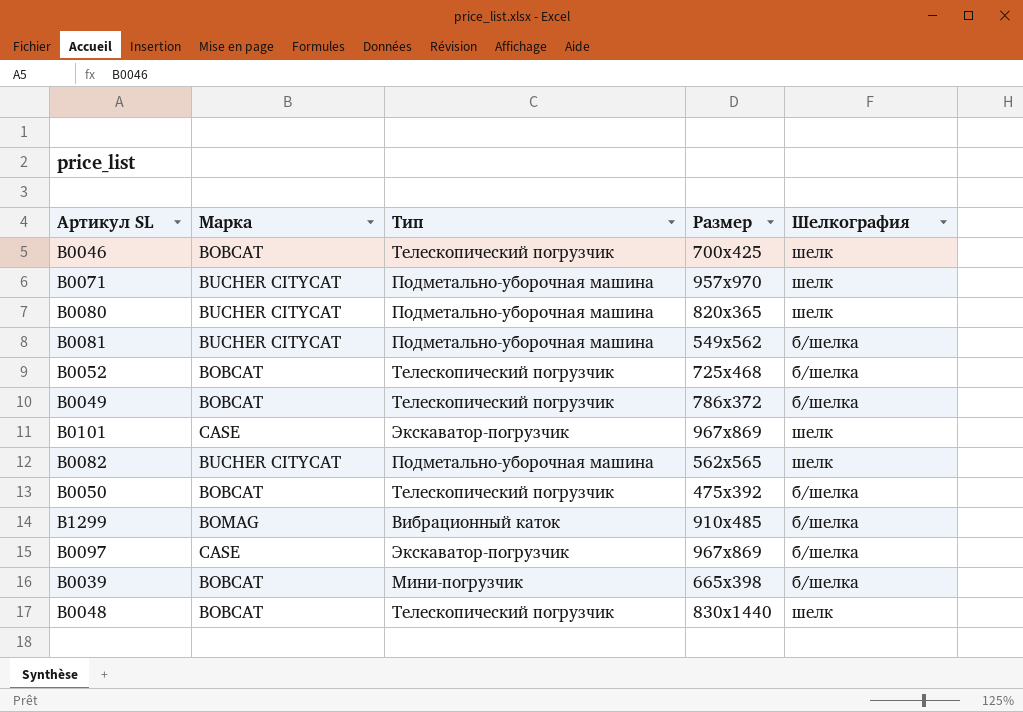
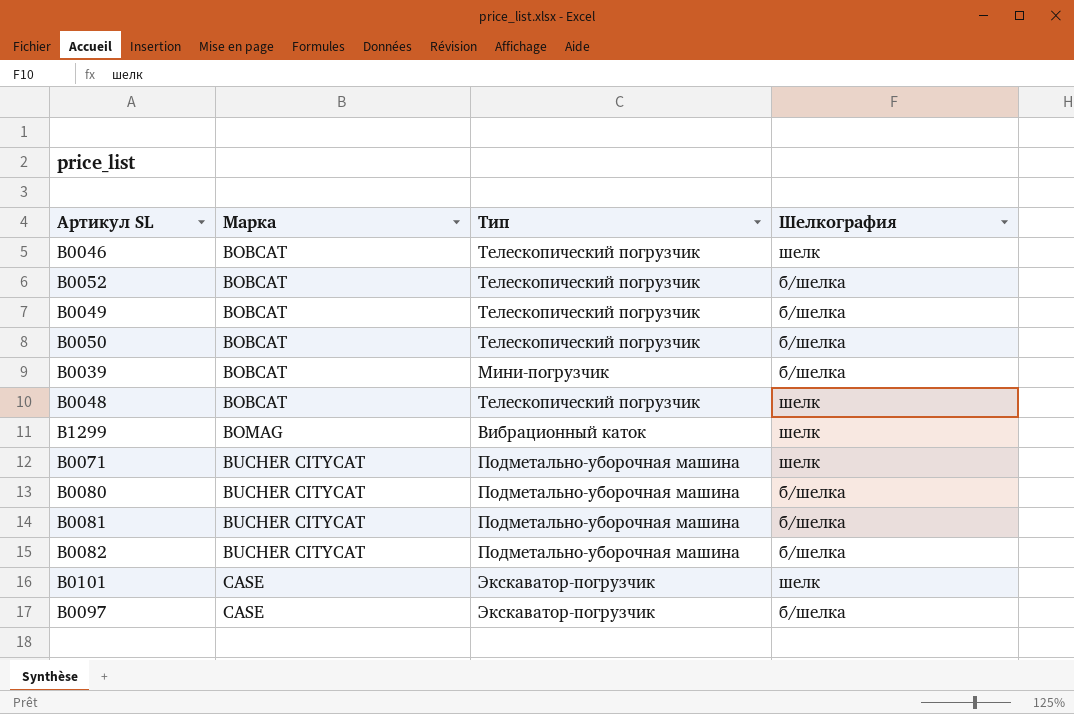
row order: none -> Марка ascending
column Размер | position: 4 -> none
B1299 | Шелкография: б/шелка -> шелк
B0080 | Шелкография: шелк -> б/шелка
B0082 | Шелкография: шелк -> б/шелка

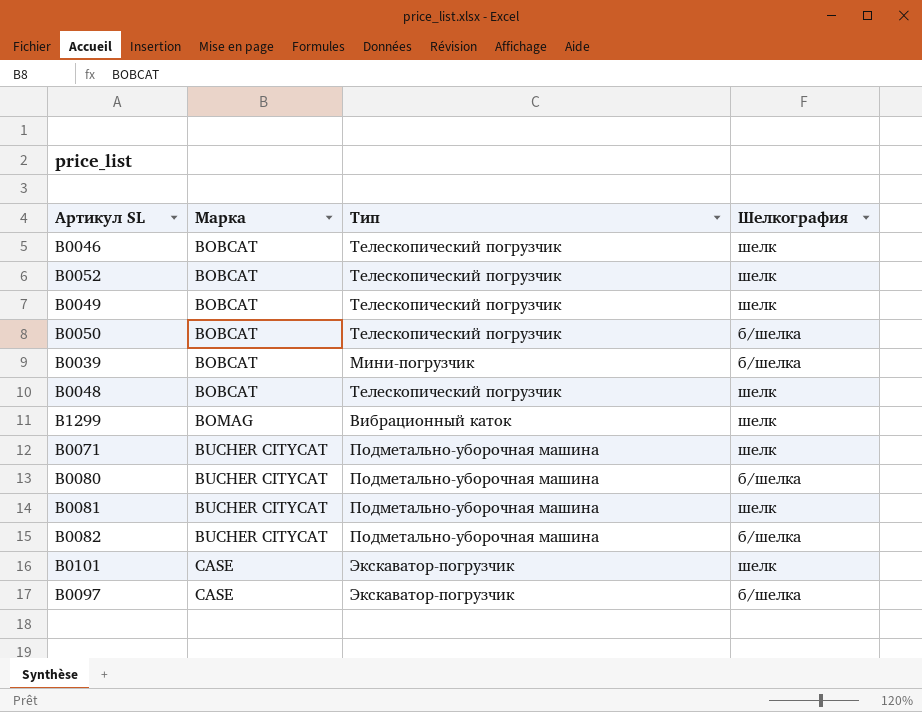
B0052 | Шелкография: б/шелка -> шелк
B0049 | Шелкография: б/шелка -> шелк
B0081 | Шелкография: б/шелка -> шелк

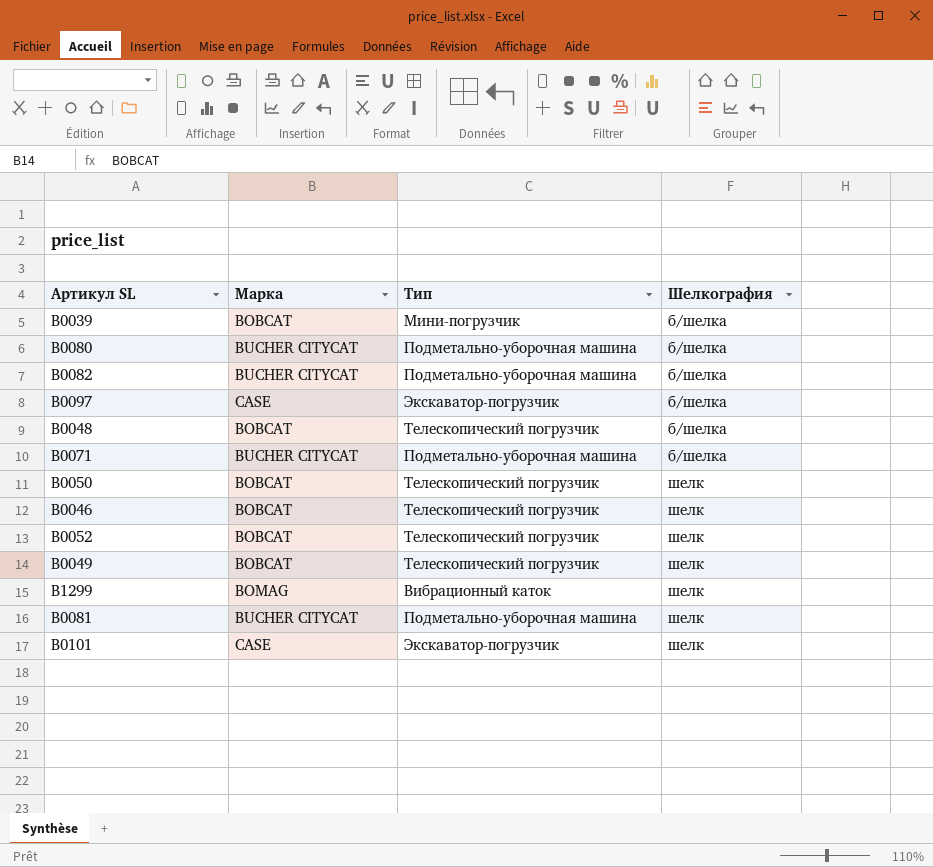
row order: Марка ascending -> Шелкография ascending
B0048 | Шелкография: шелк -> б/шелка
B0071 | Шелкография: шелк -> б/шелка
B0050 | Шелкография: б/шелка -> шелк

